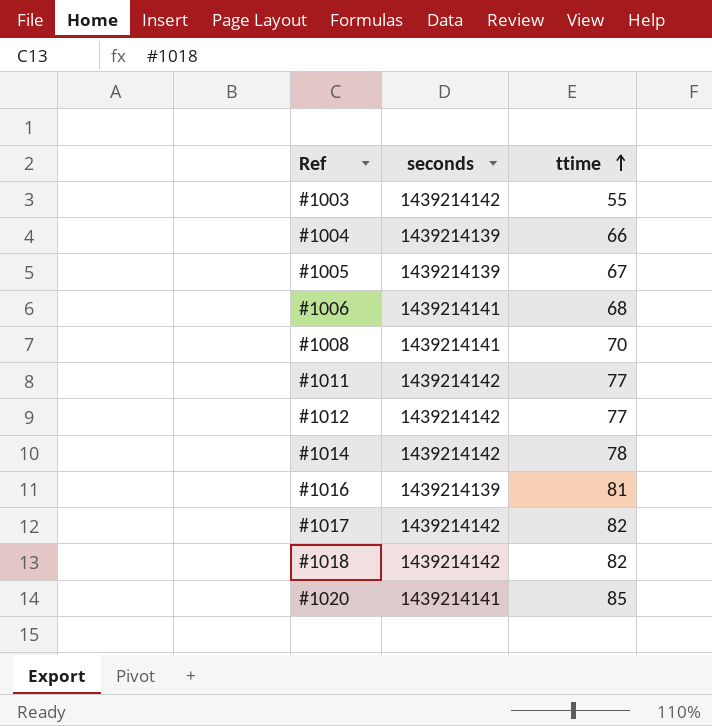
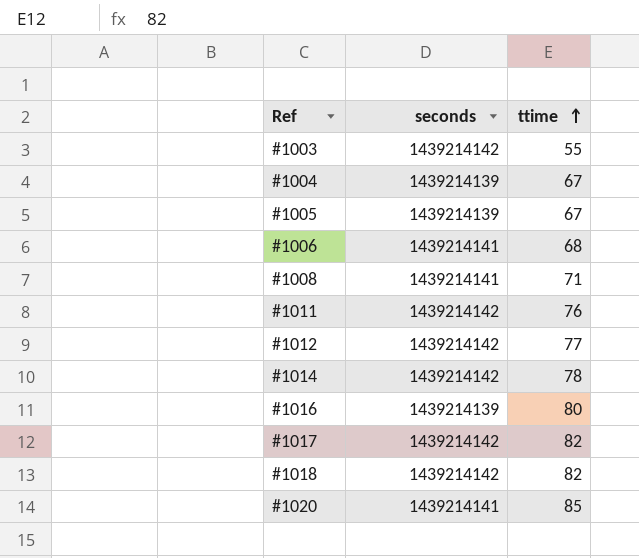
#1004 | ttime: 66 -> 67
#1008 | ttime: 70 -> 71
#1011 | ttime: 77 -> 76
#1016 | ttime: 81 -> 80

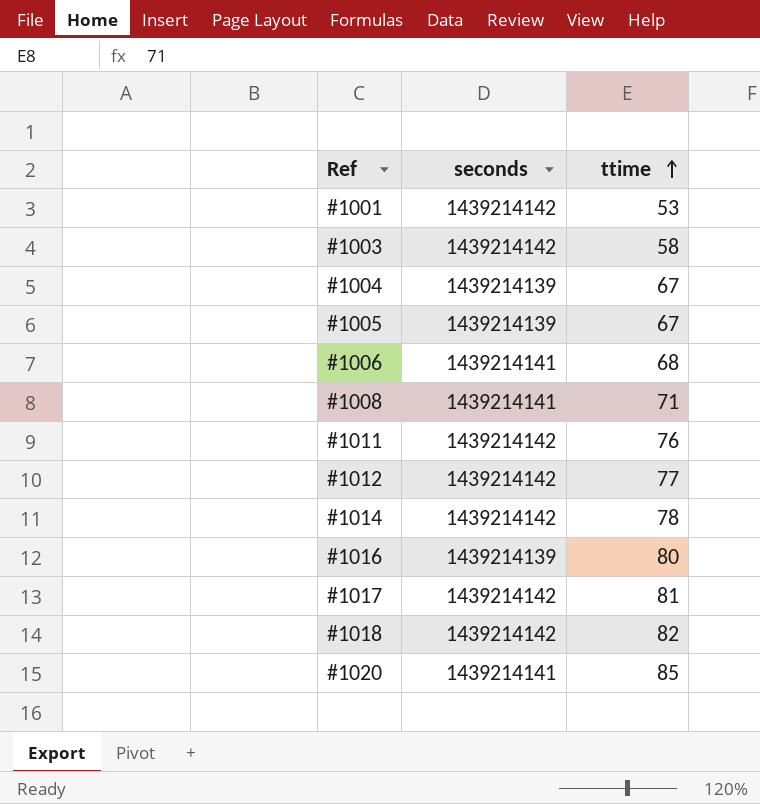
row #1001: none -> 1439214142 | 53
#1003 | ttime: 55 -> 58
#1017 | ttime: 82 -> 81

